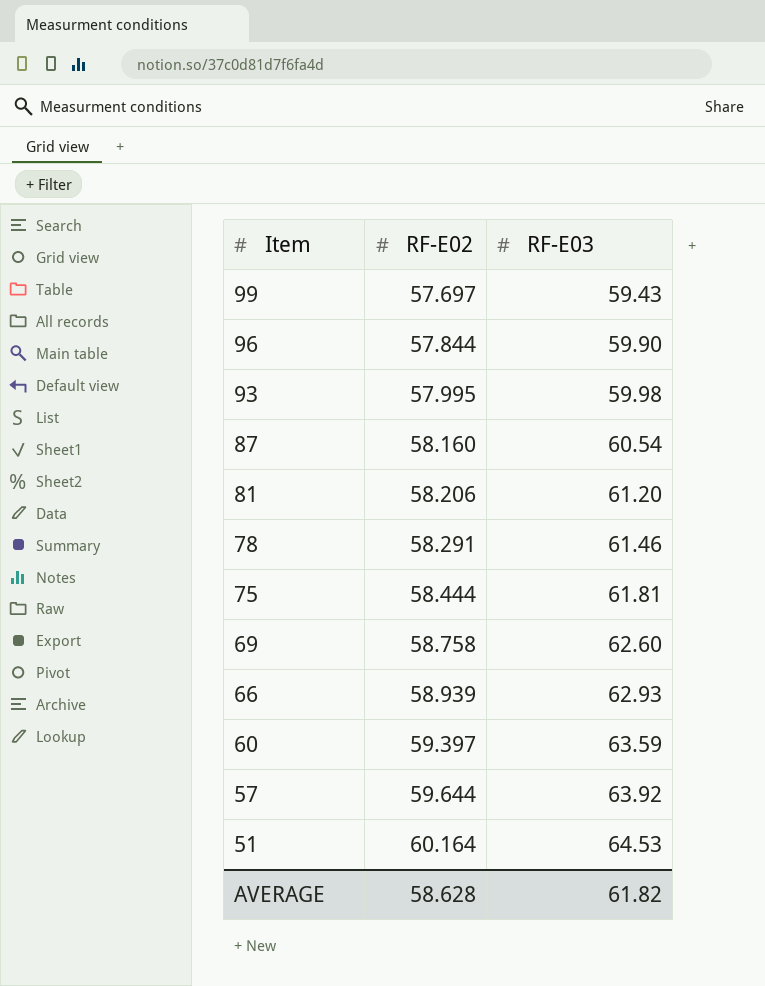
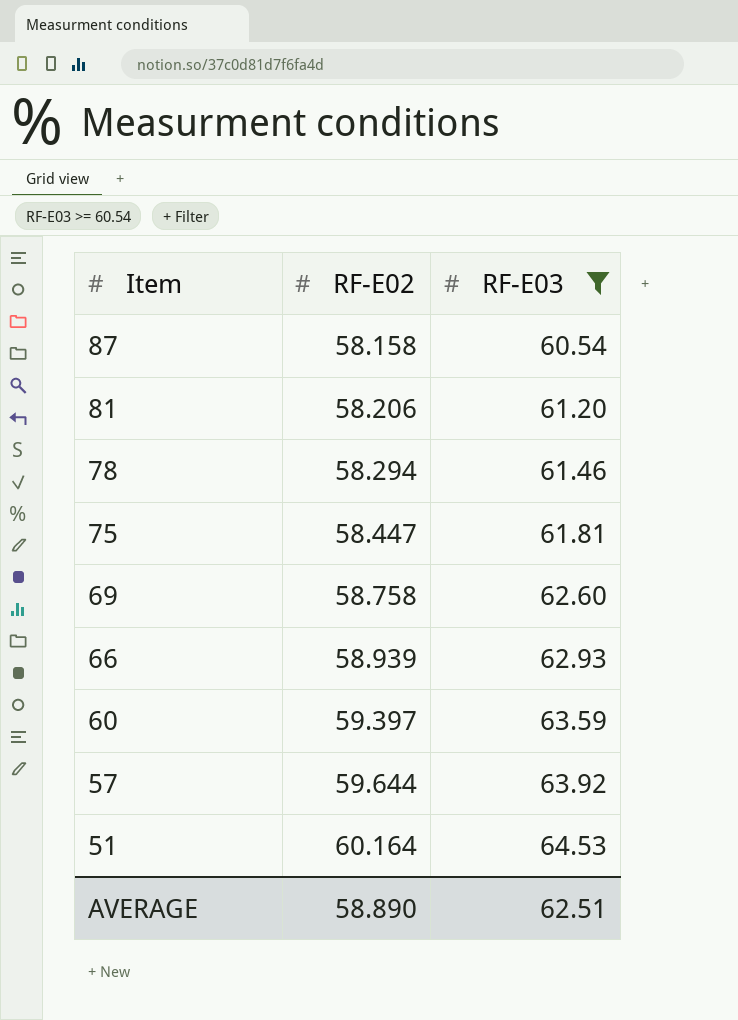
filter: none -> RF-E03 >= 60.54
87 | RF-E02: 58.160 -> 58.158
78 | RF-E02: 58.291 -> 58.294
75 | RF-E02: 58.444 -> 58.447
AVERAGE | RF-E02: 58.628 -> 58.890
AVERAGE | RF-E03: 61.82 -> 62.51

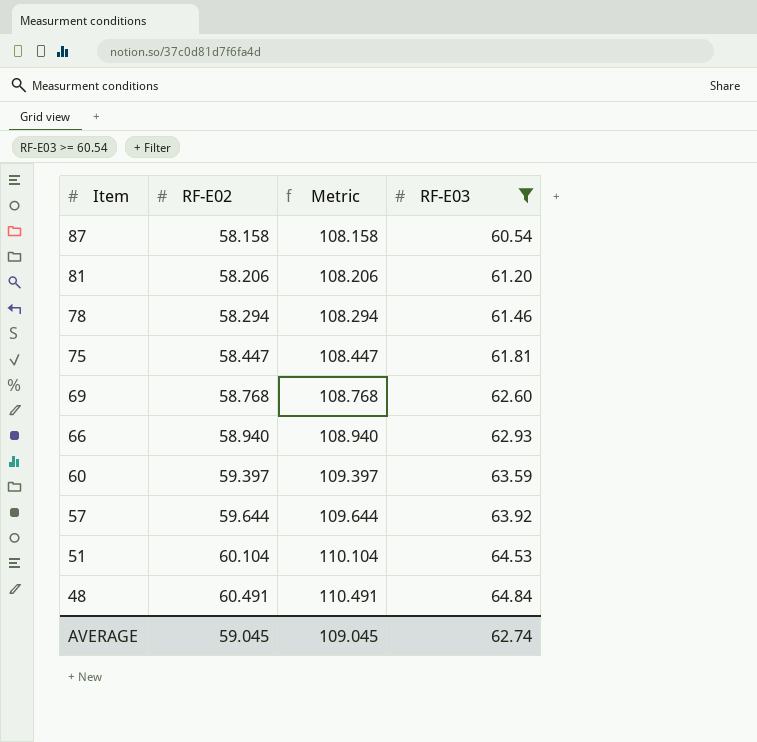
column Metric | formula: none -> [RF-E02] + 50
69 | RF-E02: 58.758 -> 58.768
66 | RF-E02: 58.939 -> 58.940
51 | RF-E02: 60.164 -> 60.104
row 48: none -> 60.491 | 110.491 | 64.84
AVERAGE | RF-E02: 58.890 -> 59.045
AVERAGE | RF-E03: 62.51 -> 62.74

